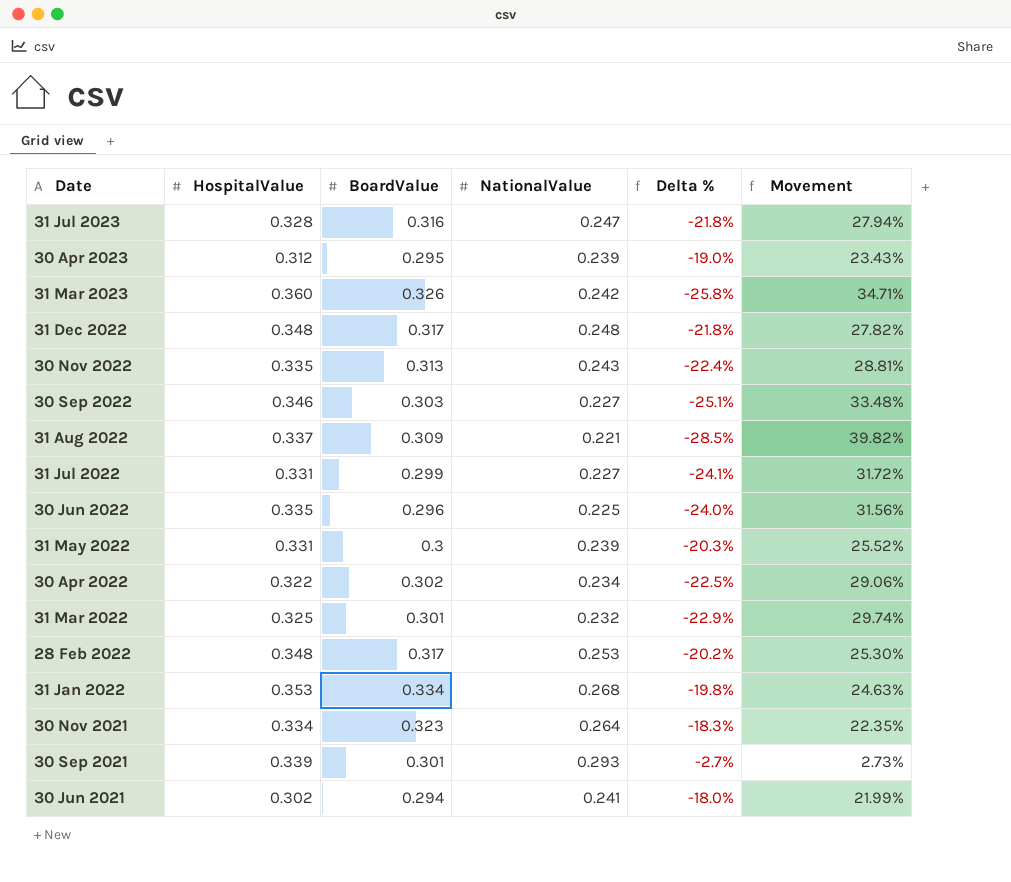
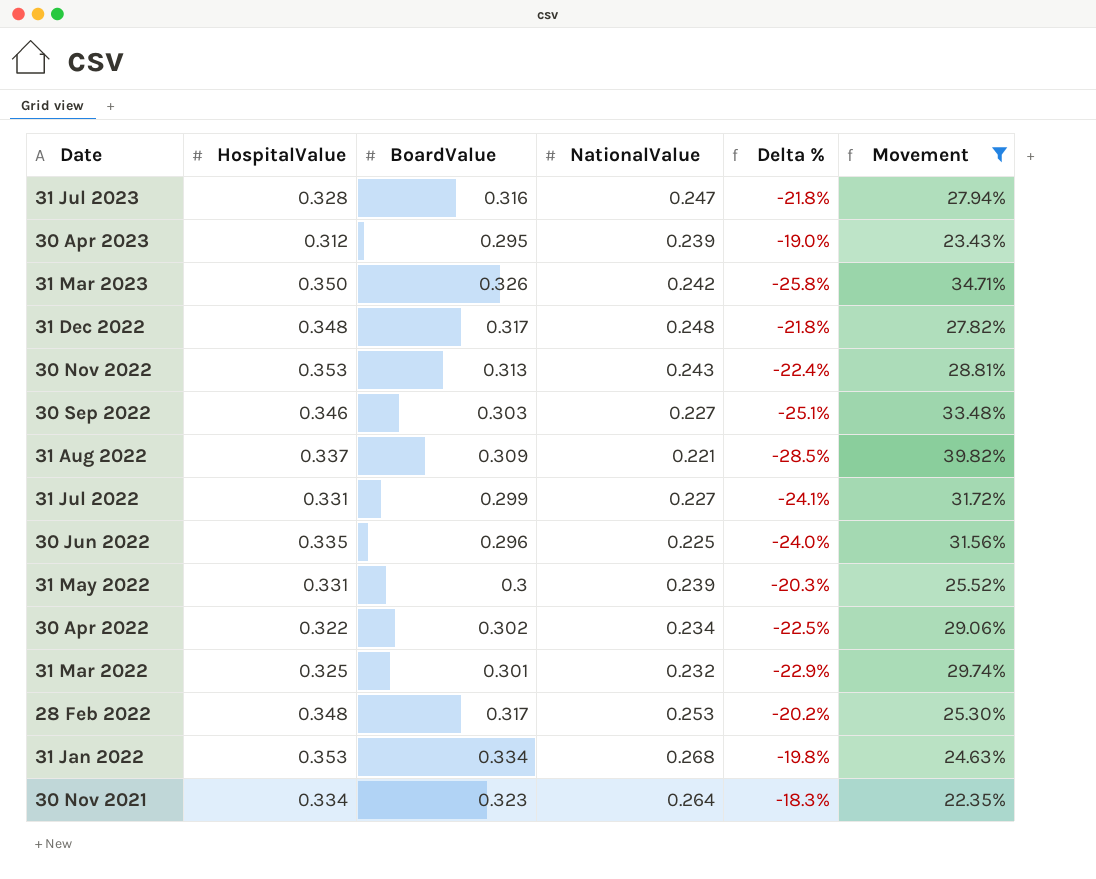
filter: none -> Movement >= 22.35%
31 Mar 2023 | HospitalValue: 0.360 -> 0.350
30 Nov 2022 | HospitalValue: 0.335 -> 0.353

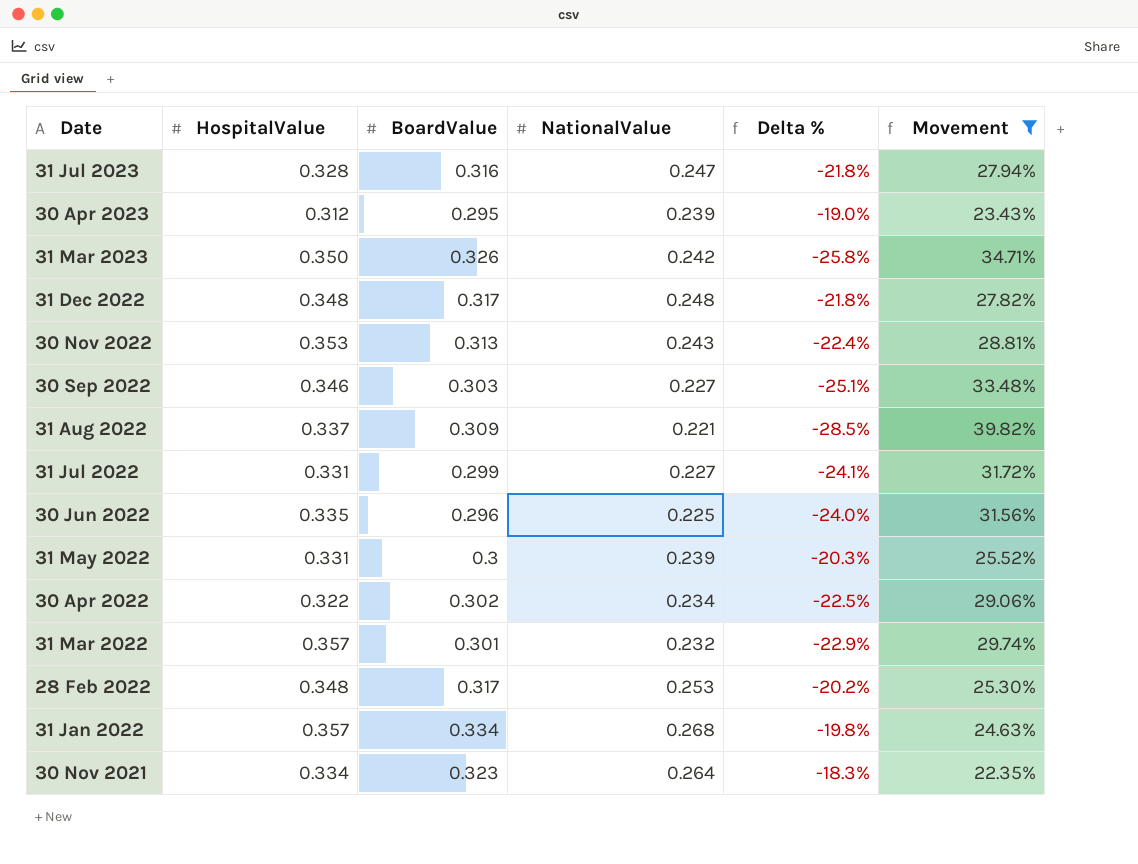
31 Mar 2022 | HospitalValue: 0.325 -> 0.357
31 Jan 2022 | HospitalValue: 0.353 -> 0.357

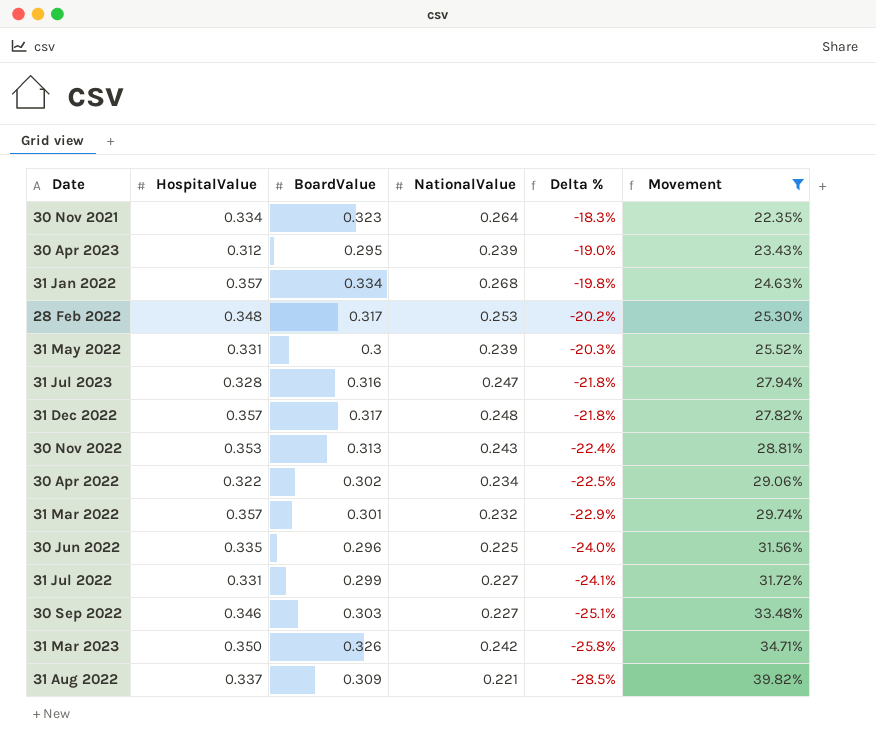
row order: Date descending -> Delta % descending
31 Dec 2022 | HospitalValue: 0.348 -> 0.357

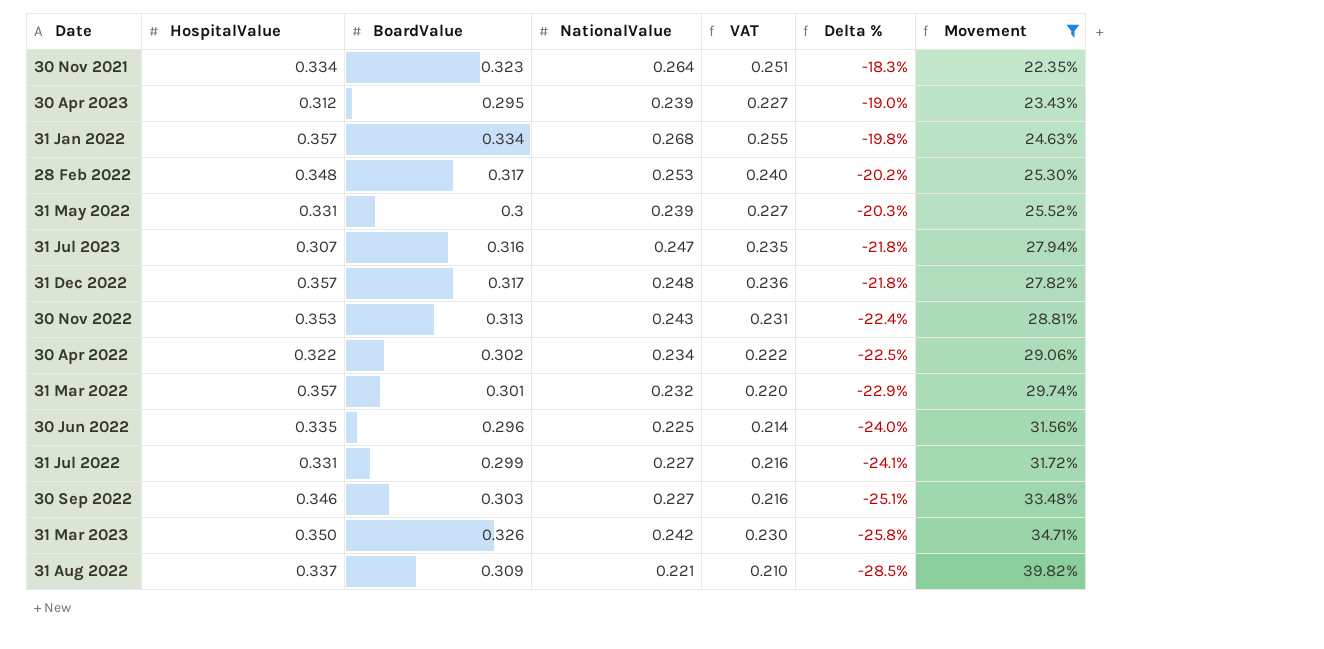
column VAT | formula: none -> [NationalValue] * 0.95
31 Jul 2023 | HospitalValue: 0.328 -> 0.307

